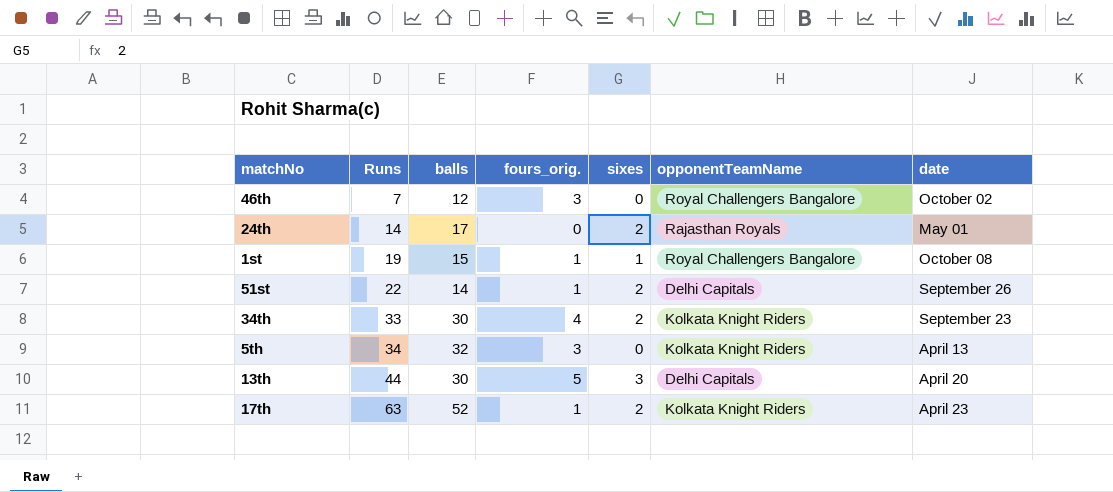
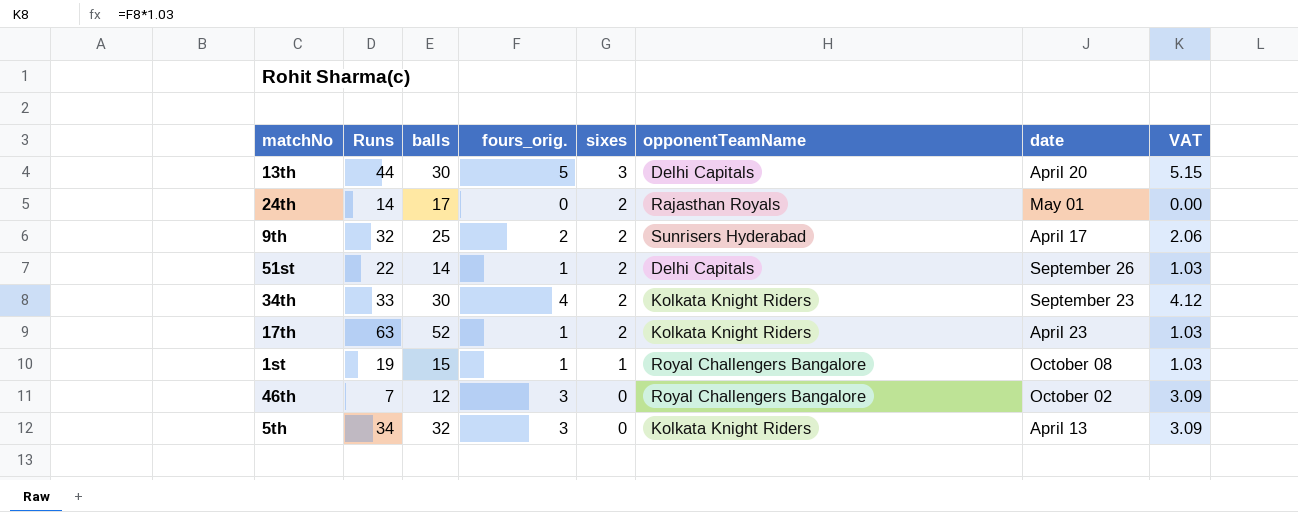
row order: Runs ascending -> sixes descending
column VAT | formula: none -> [fours_orig.] * 1.03
row 9th: none -> 32 | 25 | 2 | 2 | Sunrisers Hyderabad | April 17 | 2.06

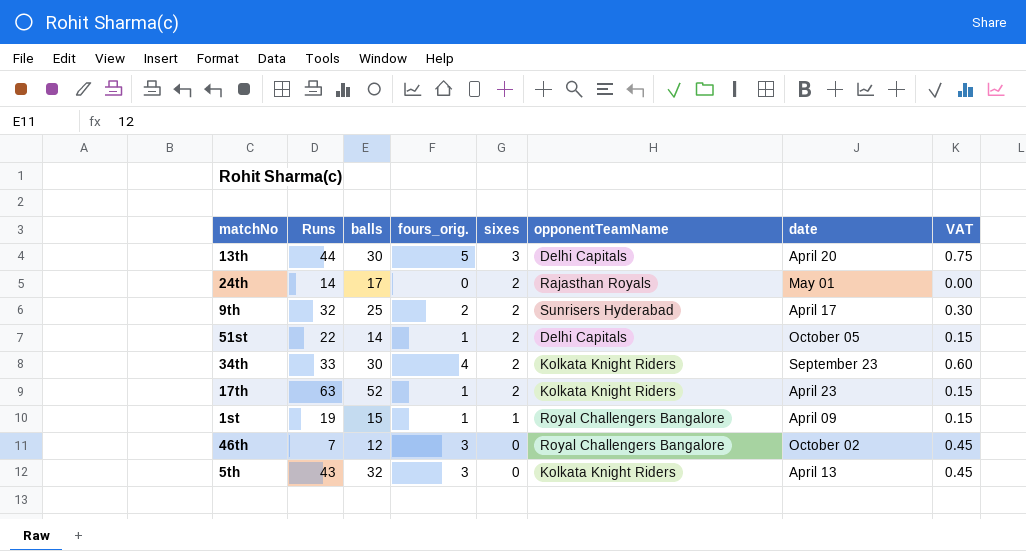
column VAT | formula: [fours_orig.] * 1.03 -> [fours_orig.] * 0.15
51st | date: September 26 -> October 05
1st | date: October 08 -> April 09
5th | Runs: 34 -> 43

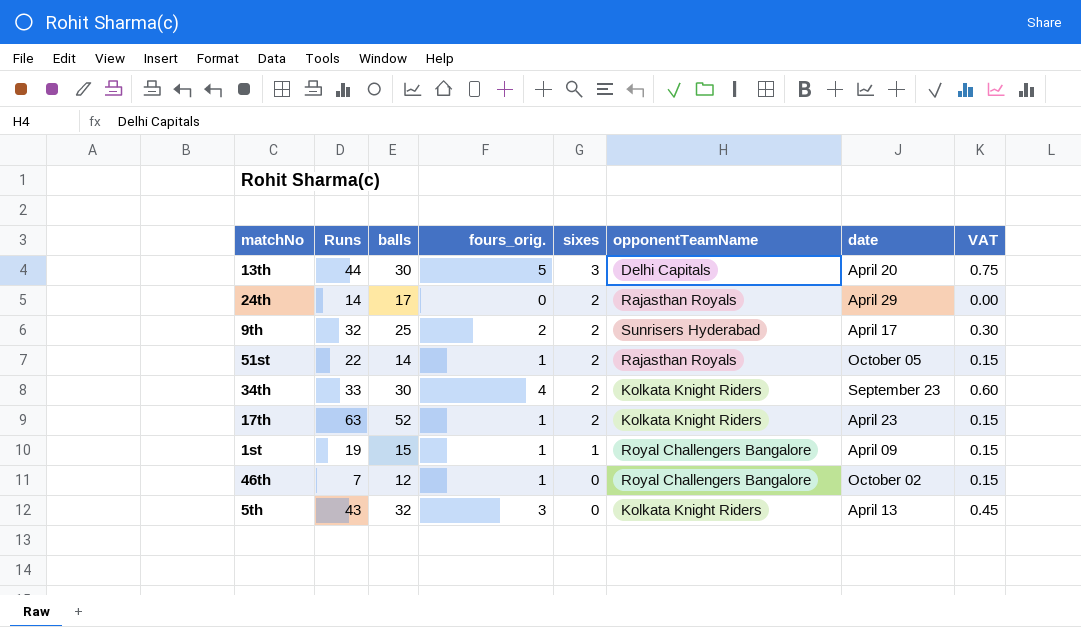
24th | date: May 01 -> April 29
51st | opponentTeamName: Delhi Capitals -> Rajasthan Royals
46th | fours_orig.: 3 -> 1
46th | VAT: 0.45 -> 0.15

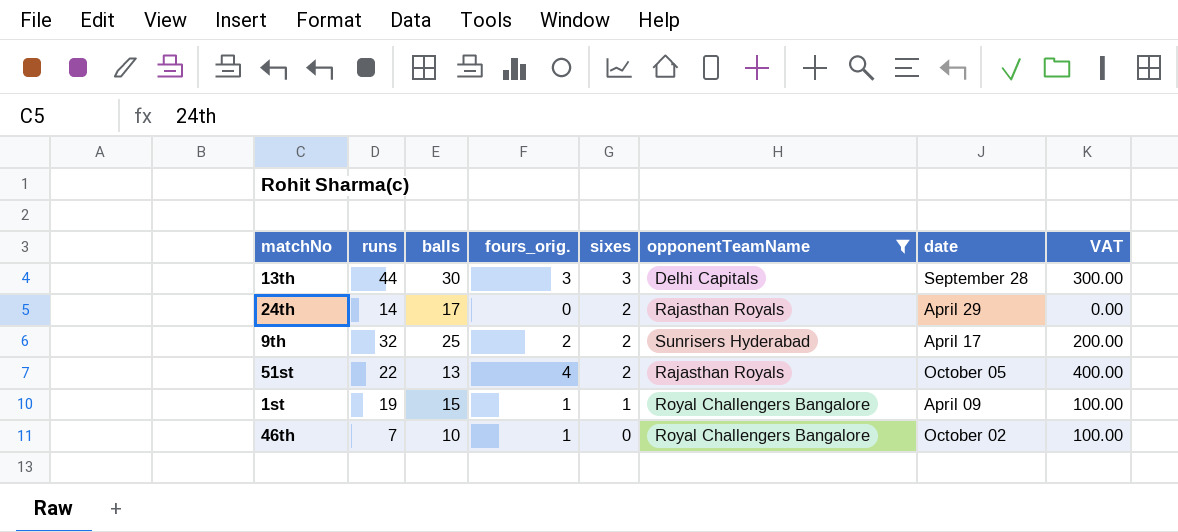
filter: none -> opponentTeamName != Kolkata Knight Riders
column name: Runs -> runs
column VAT | formula: [fours_orig.] * 0.15 -> [fours_orig.] * 100
13th | fours_orig.: 5 -> 3
13th | date: April 20 -> September 28
51st | balls: 14 -> 13
51st | fours_orig.: 1 -> 4
46th | balls: 12 -> 10

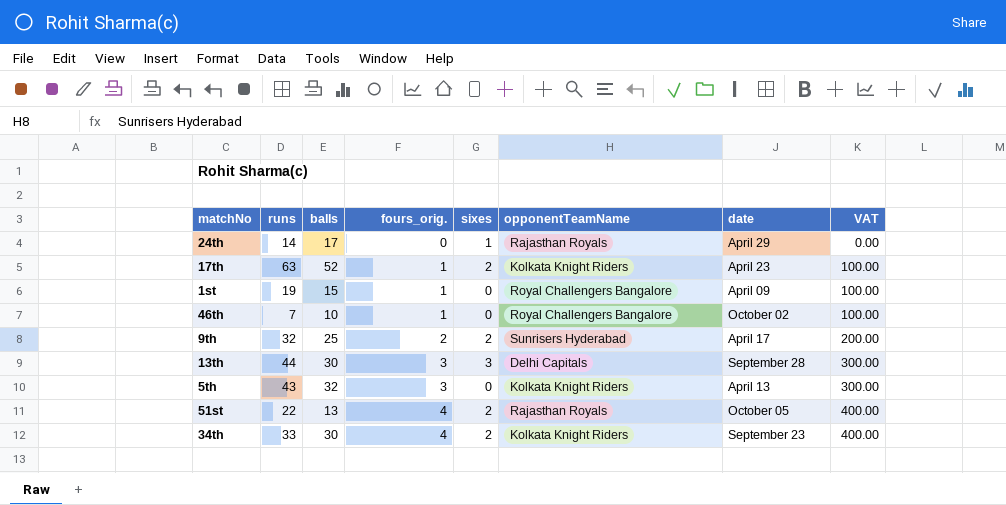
filter: opponentTeamName != Kolkata Knight Riders -> none
row order: sixes descending -> fours_orig. ascending
24th | sixes: 2 -> 1
1st | sixes: 1 -> 0

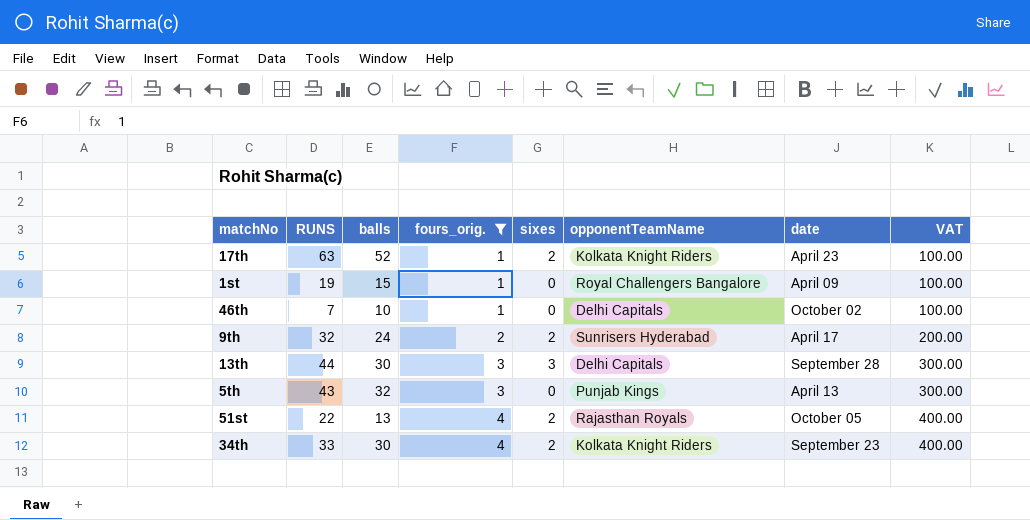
filter: none -> fours_orig. != 0
column name: runs -> RUNS
46th | opponentTeamName: Royal Challengers Bangalore -> Delhi Capitals
9th | balls: 25 -> 24
5th | opponentTeamName: Kolkata Knight Riders -> Punjab Kings

